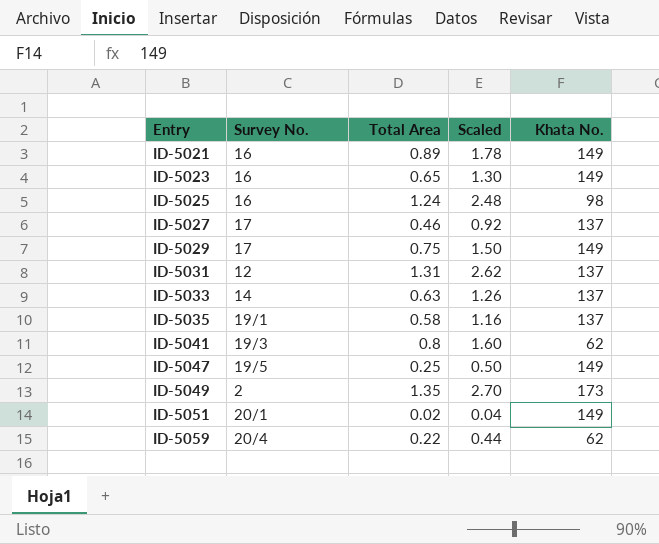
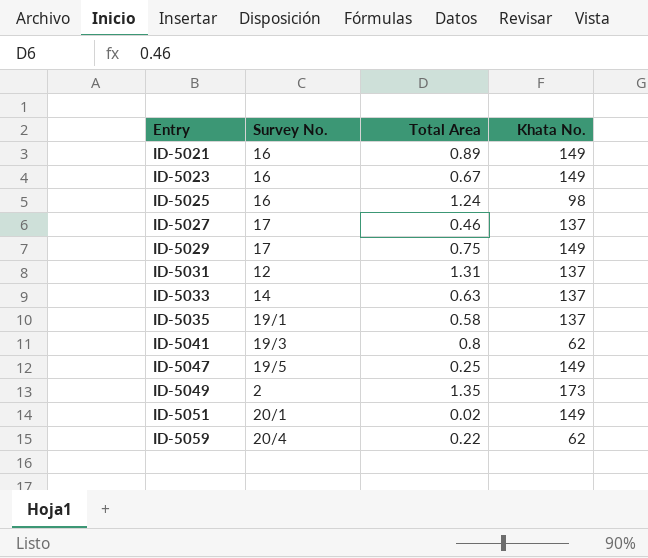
column Scaled | formula: [Total Area] * 2 -> none
ID-5023 | Total Area: 0.65 -> 0.67

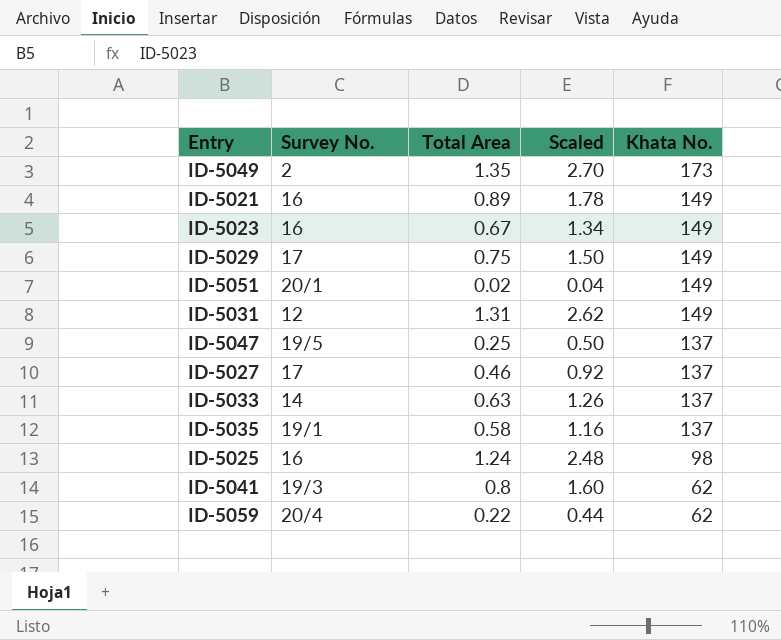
row order: Entry ascending -> Khata No. descending
column Scaled | formula: none -> [Total Area] * 2
ID-5031 | Khata No.: 137 -> 149
ID-5047 | Khata No.: 149 -> 137

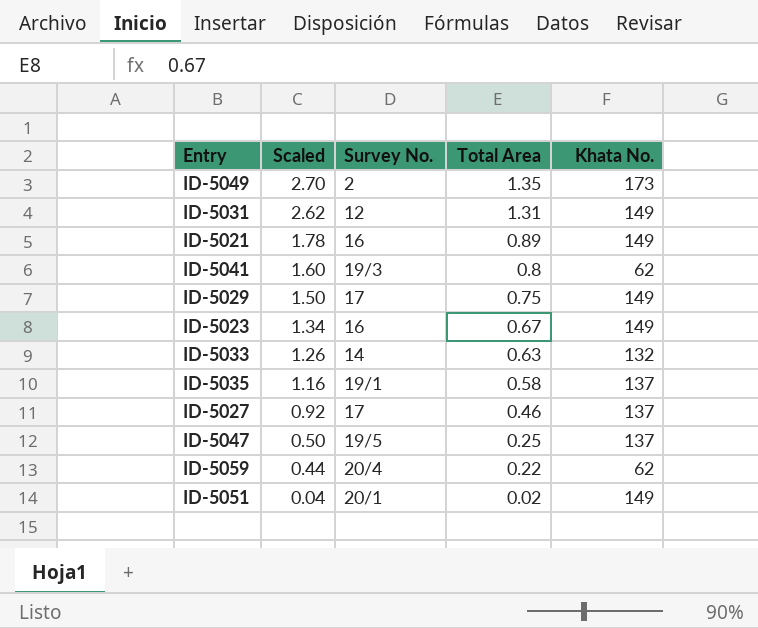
row order: Khata No. descending -> Scaled descending
column Scaled | position: 4 -> 2
row ID-5025: 16 | 1.24 | 2.48 | 98 -> none
ID-5033 | Khata No.: 137 -> 132

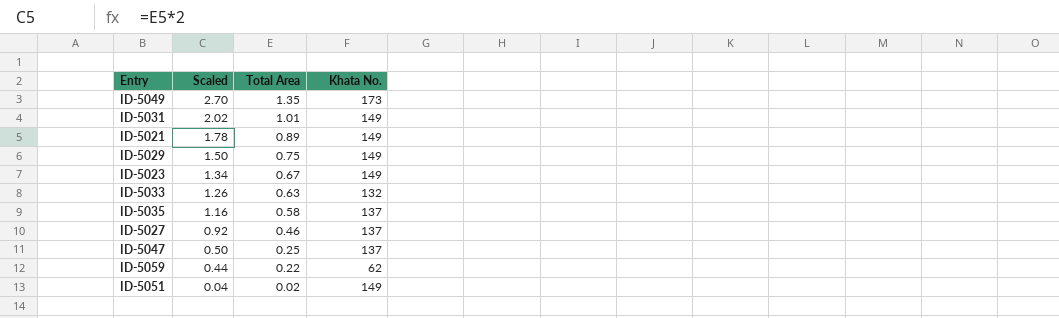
column Survey No. | position: 3 -> none
row ID-5041: 1.60 | 19/3 | 0.8 | 62 -> none
ID-5031 | Scaled: 2.62 -> 2.02
ID-5031 | Total Area: 1.31 -> 1.01

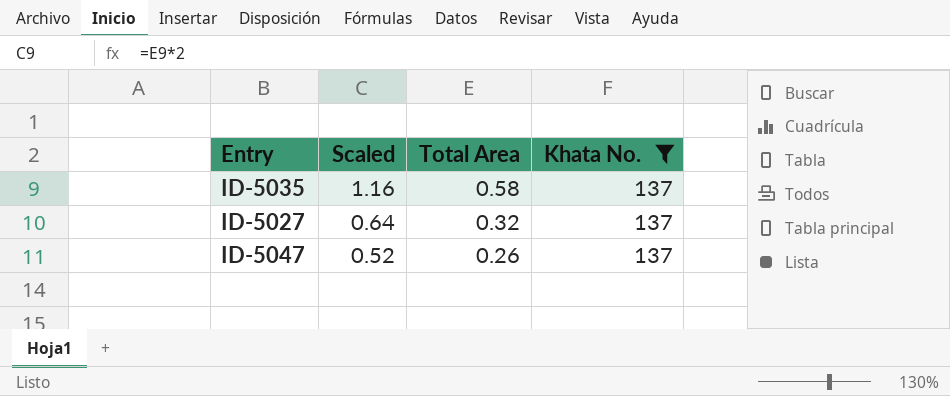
filter: none -> Khata No. = 137
ID-5027 | Scaled: 0.92 -> 0.64
ID-5027 | Total Area: 0.46 -> 0.32
ID-5047 | Scaled: 0.50 -> 0.52
ID-5047 | Total Area: 0.25 -> 0.26

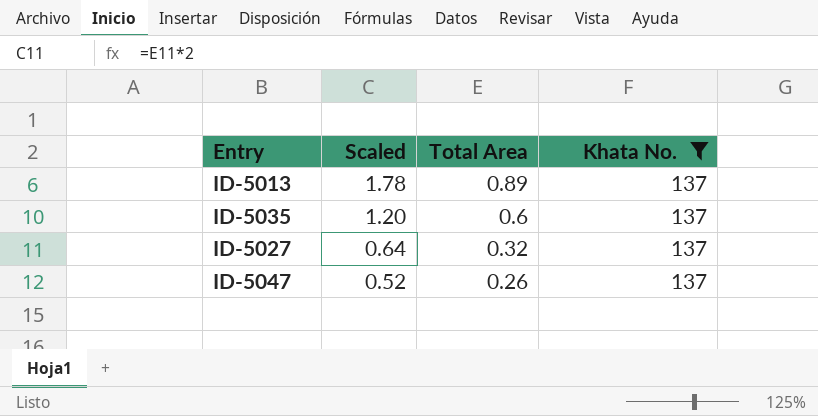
row ID-5013: none -> 1.78 | 0.89 | 137
ID-5035 | Scaled: 1.16 -> 1.20
ID-5035 | Total Area: 0.58 -> 0.6

